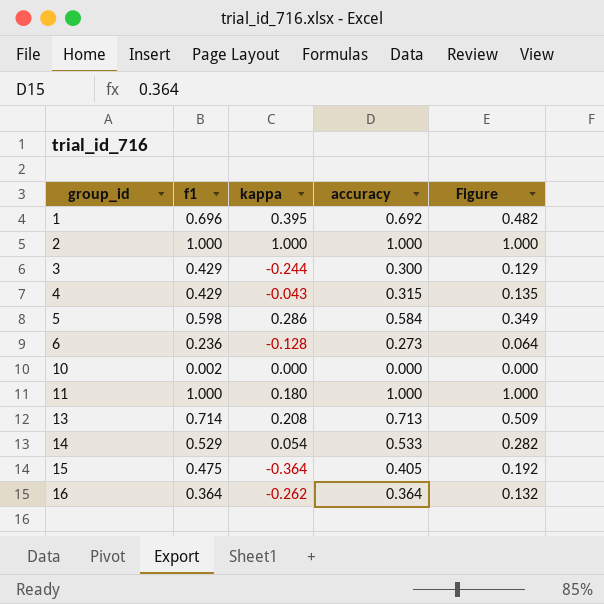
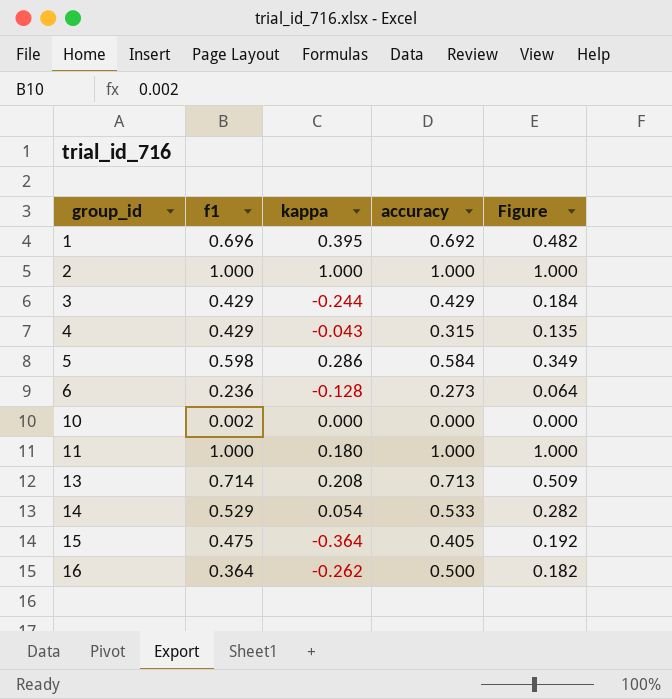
3 | accuracy: 0.300 -> 0.429
3 | Figure: 0.129 -> 0.184
16 | accuracy: 0.364 -> 0.500
16 | Figure: 0.132 -> 0.182

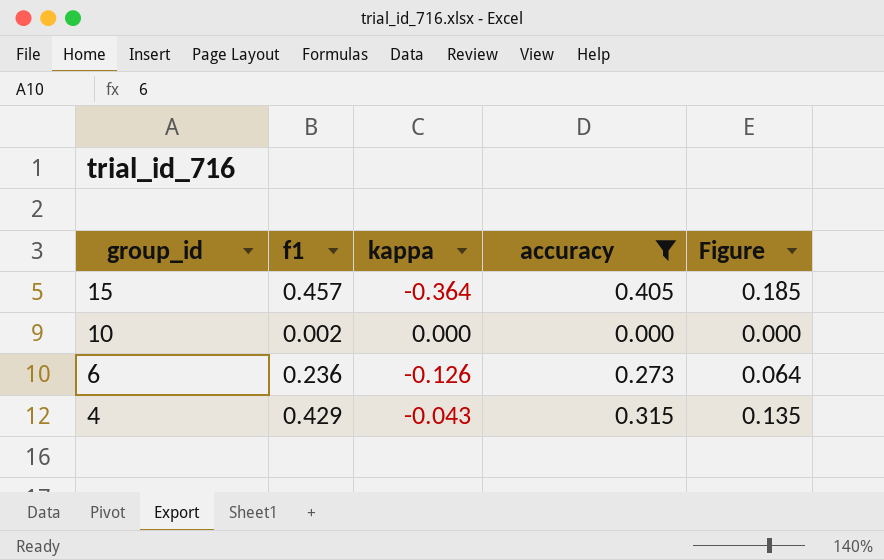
filter: none -> accuracy <= 0.405
row order: group_id ascending -> group_id descending
15 | f1: 0.475 -> 0.457
15 | Figure: 0.192 -> 0.185
6 | kappa: -0.128 -> -0.126

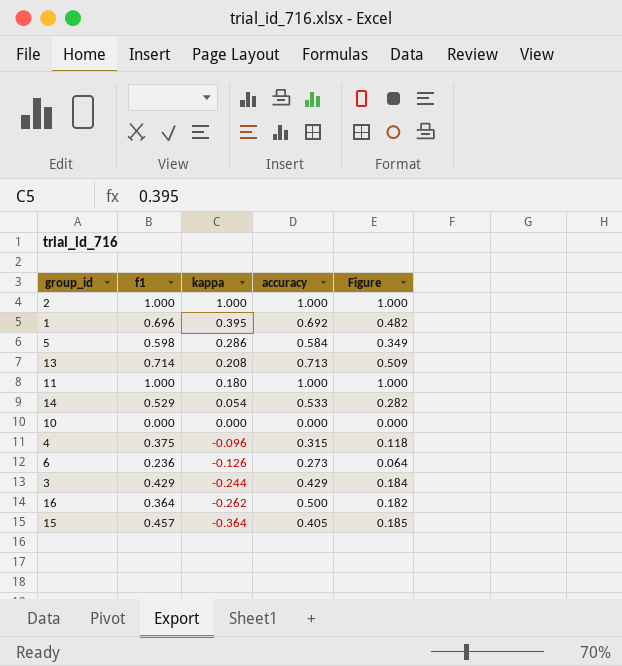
filter: accuracy <= 0.405 -> none
row order: group_id descending -> kappa descending
10 | f1: 0.002 -> 0.000
4 | f1: 0.429 -> 0.375
4 | kappa: -0.043 -> -0.096
4 | Figure: 0.135 -> 0.118

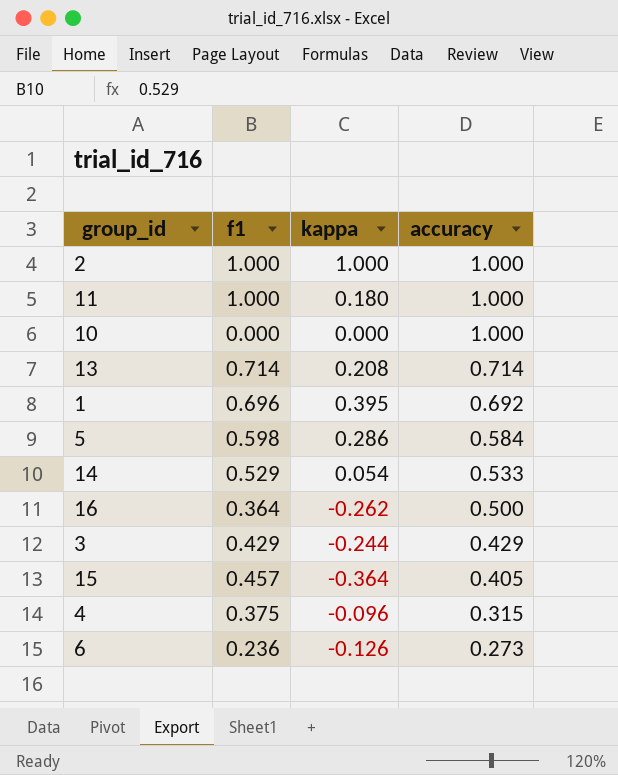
row order: kappa descending -> accuracy descending
column Figure | formula: [f1] * [accuracy] -> none
10 | accuracy: 0.000 -> 1.000
13 | accuracy: 0.713 -> 0.714

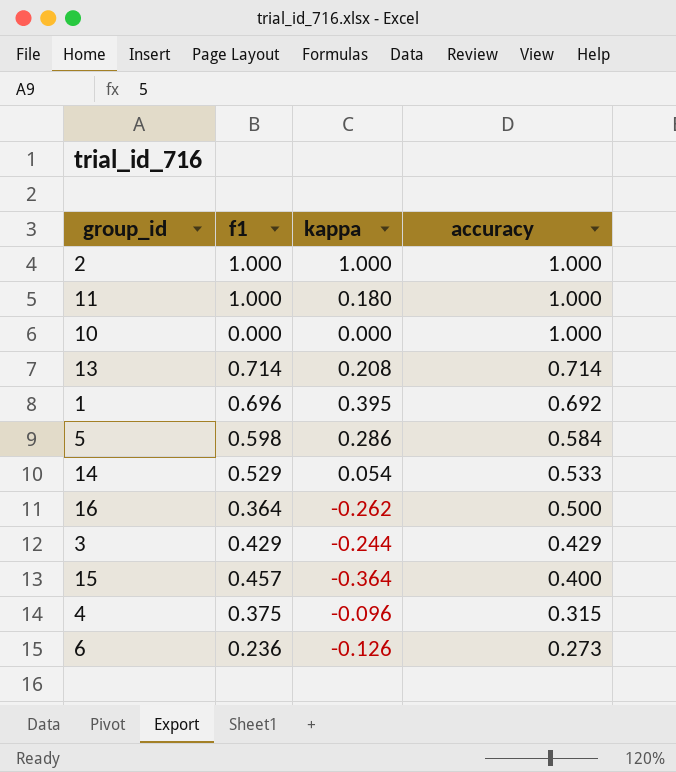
15 | accuracy: 0.405 -> 0.400

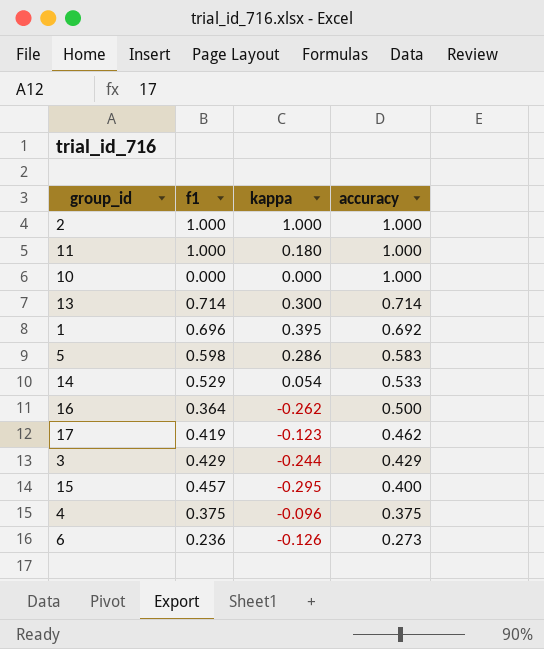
13 | kappa: 0.208 -> 0.300
5 | accuracy: 0.584 -> 0.583
row 17: none -> 0.419 | -0.123 | 0.462
15 | kappa: -0.364 -> -0.295
4 | accuracy: 0.315 -> 0.375

